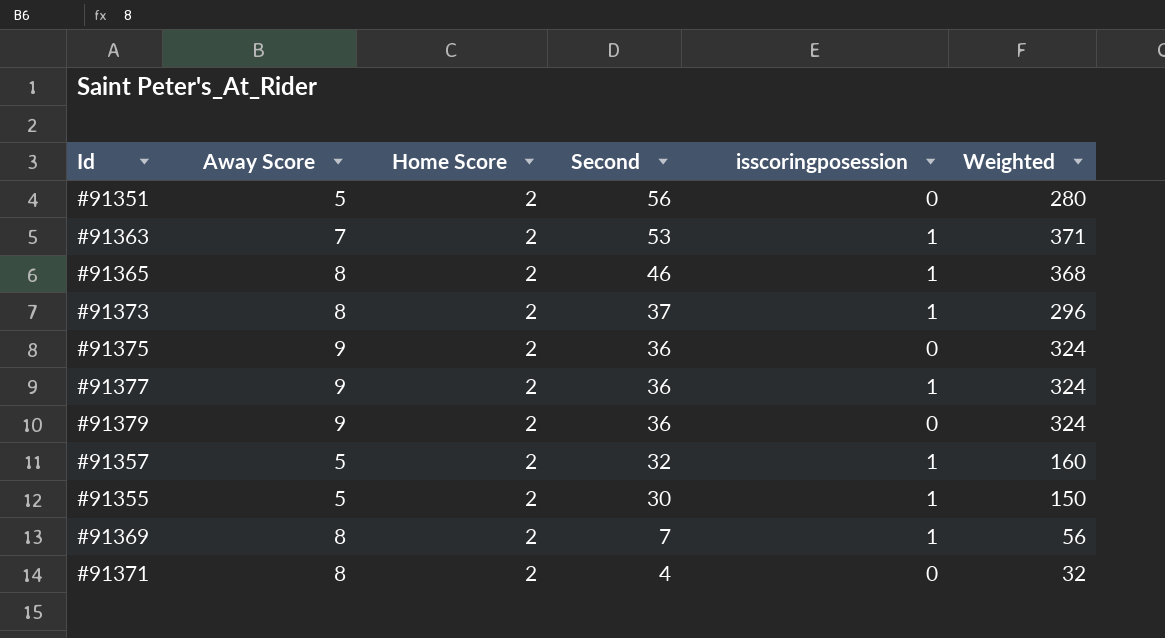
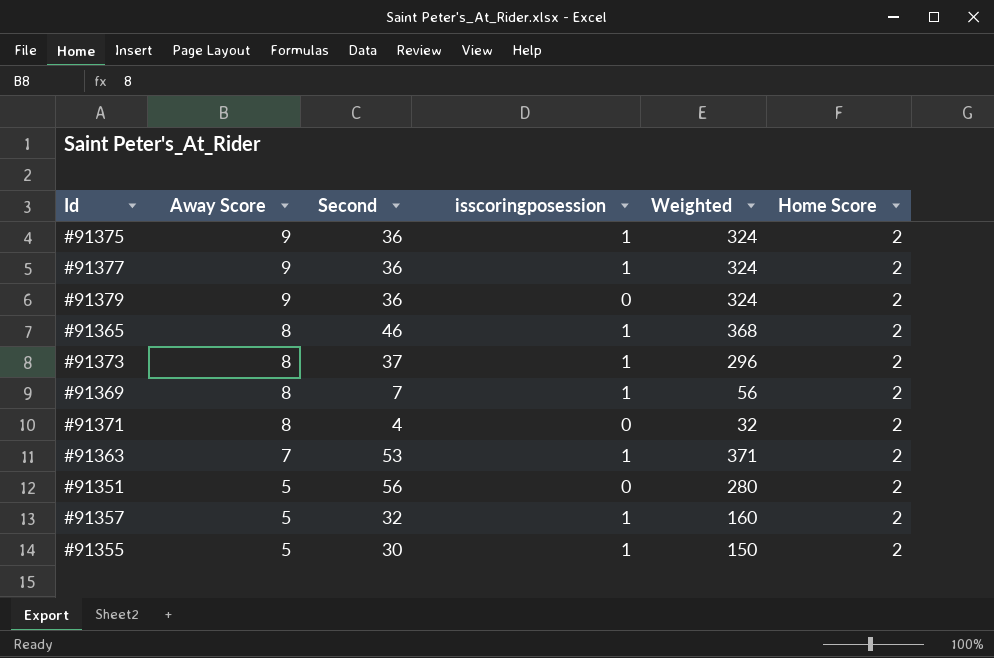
row order: Second descending -> Away Score descending
column Home Score | position: 3 -> 6
#91375 | isscoringposession: 0 -> 1

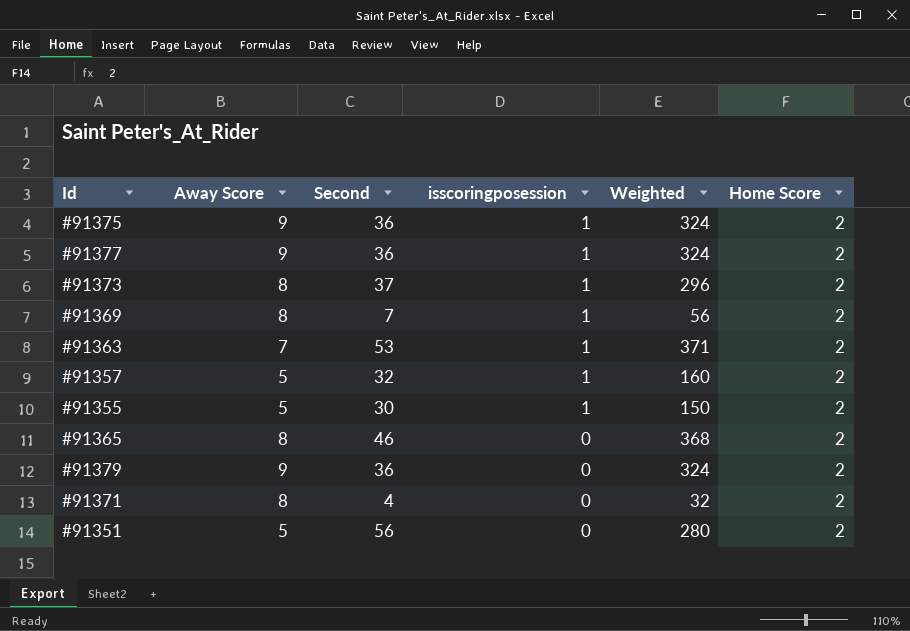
row order: Away Score descending -> isscoringposession descending
#91365 | isscoringposession: 1 -> 0

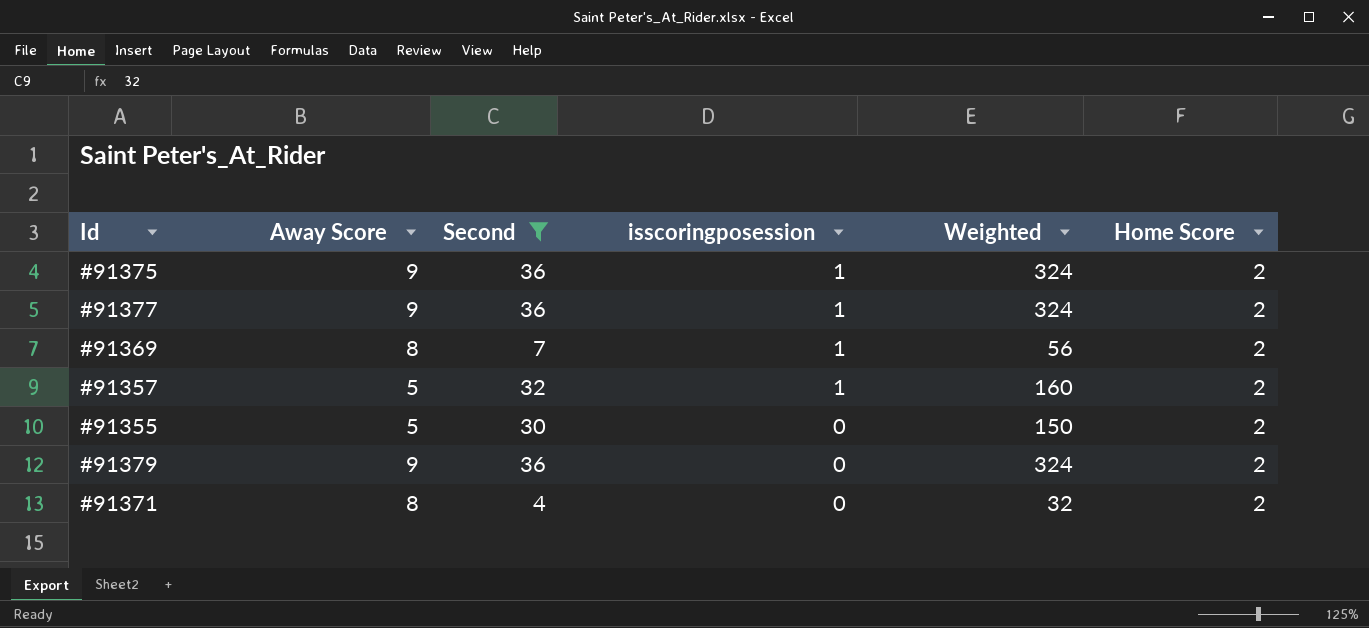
filter: none -> Second <= 36
#91355 | isscoringposession: 1 -> 0

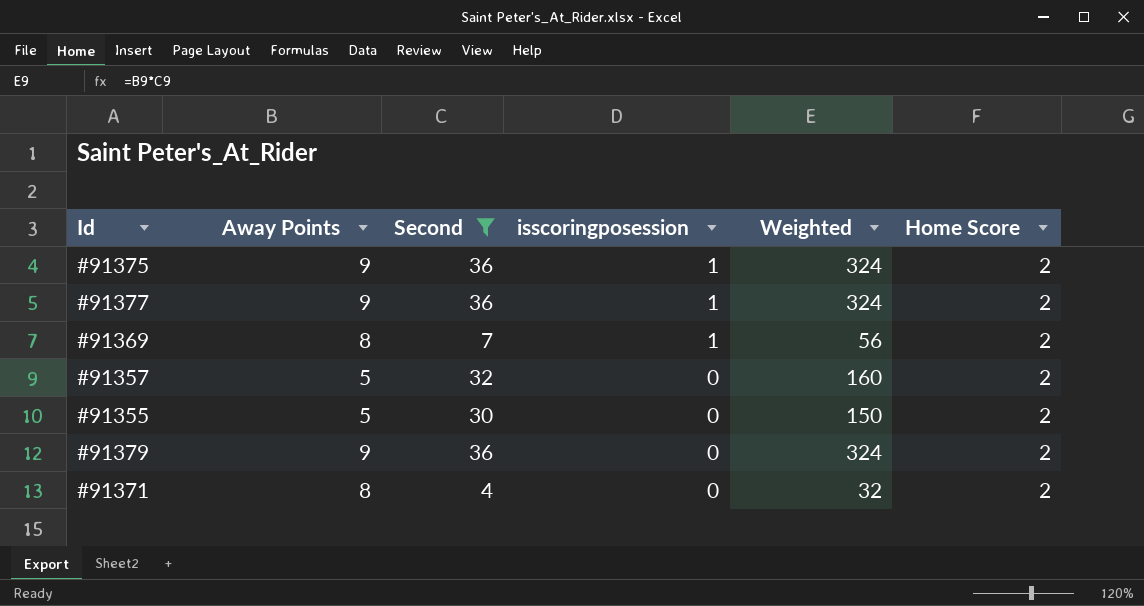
column name: Away Score -> Away Points
#91357 | isscoringposession: 1 -> 0

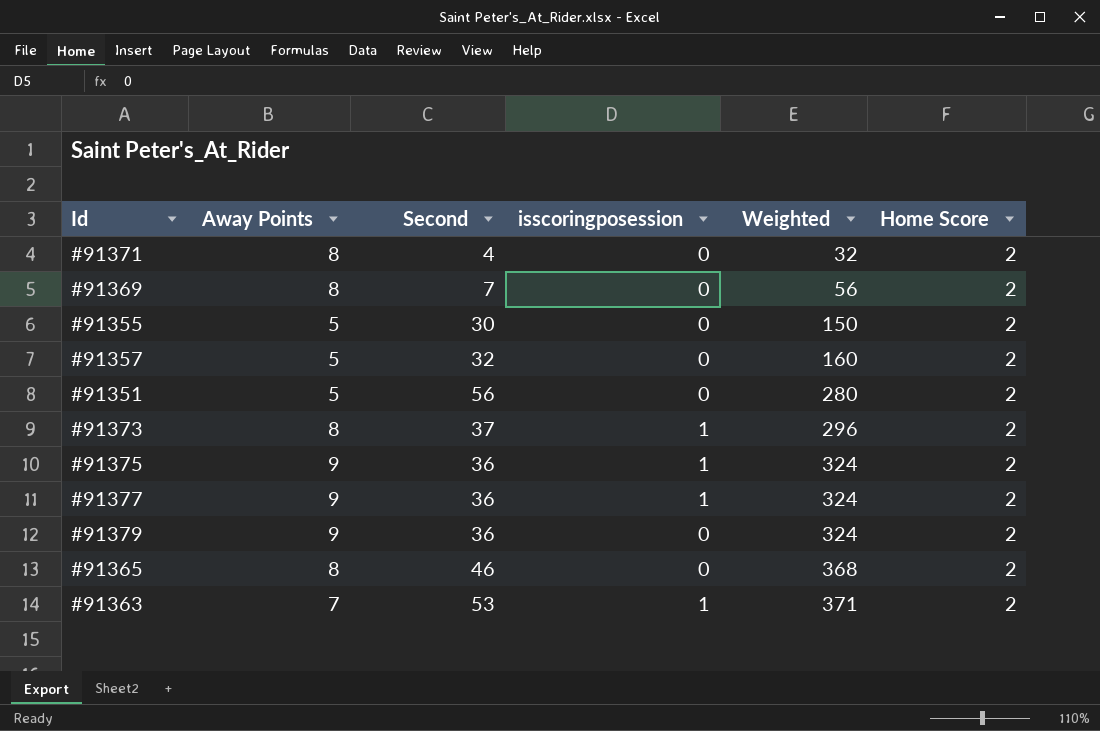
filter: Second <= 36 -> none
row order: isscoringposession descending -> Weighted ascending
#91369 | isscoringposession: 1 -> 0

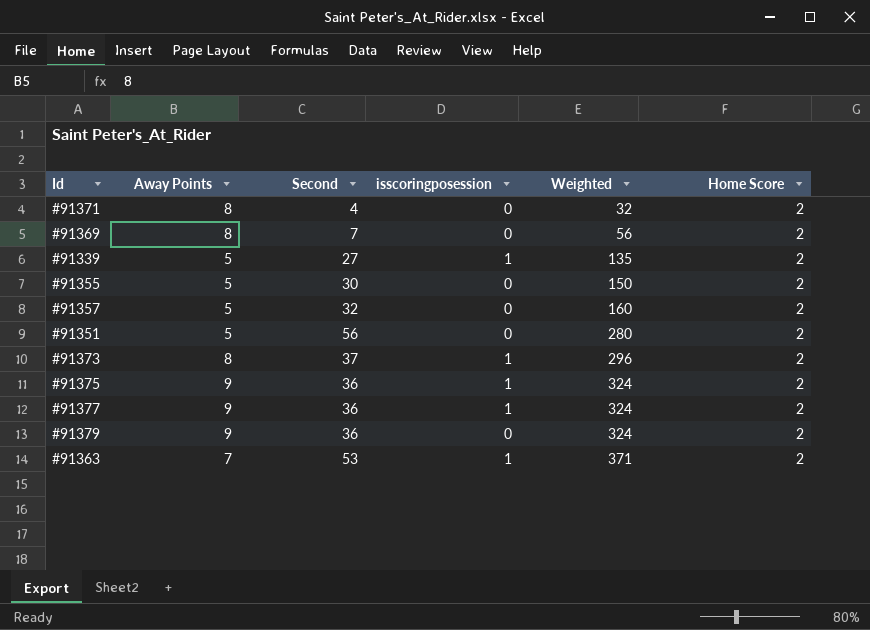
row #91365: 8 | 46 | 0 | 368 | 2 -> none
row #91339: none -> 5 | 27 | 1 | 135 | 2

